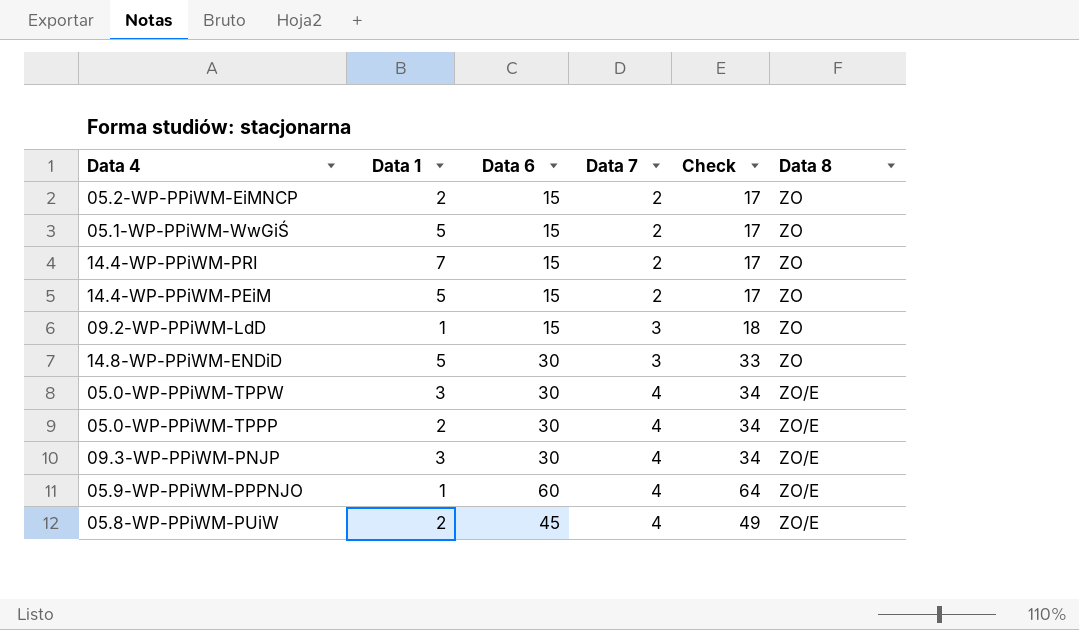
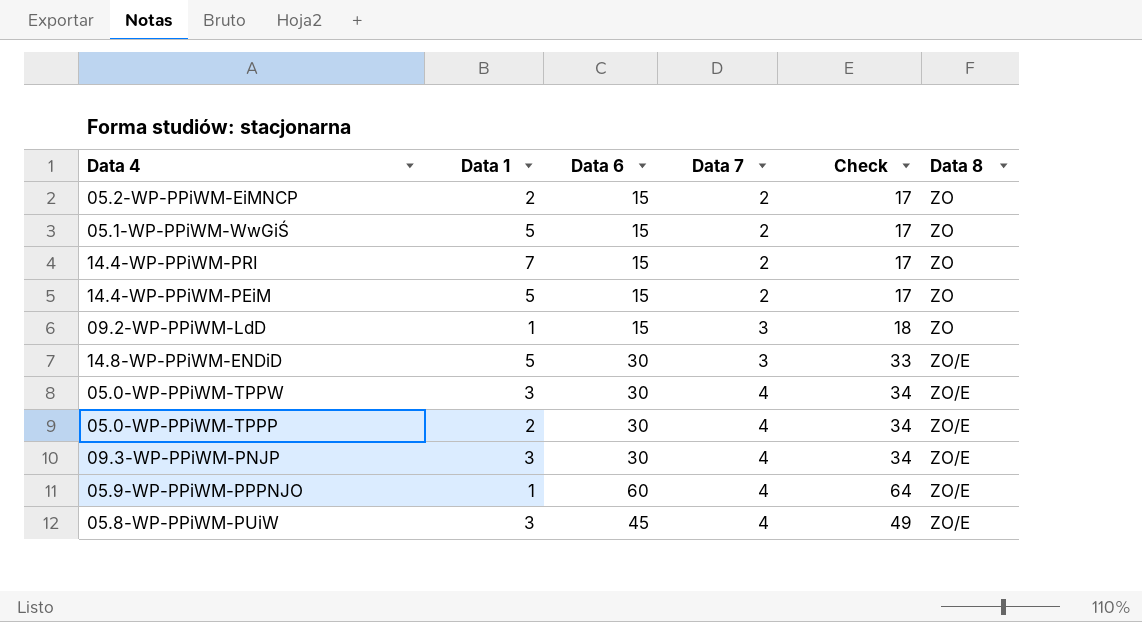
14.8-WP-PPiWM-ENDiD | Data 8: ZO -> ZO/E
05.8-WP-PPiWM-PUiW | Data 1: 2 -> 3

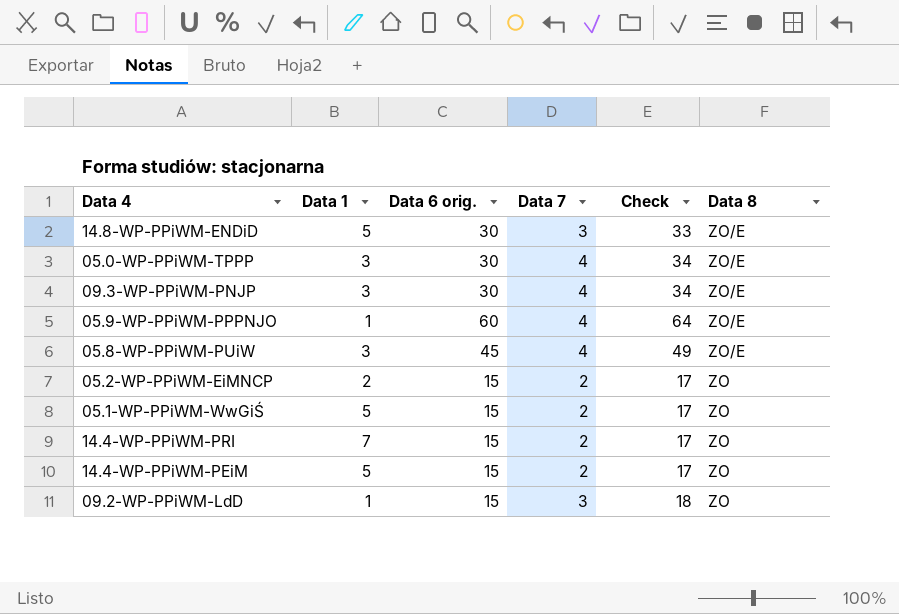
row order: Data 7 ascending -> Data 8 descending
column name: Data 6 -> Data 6 orig.
row 05.0-WP-PPiWM-TPPW: 3 | 30 | 4 | 34 | ZO/E -> none
05.0-WP-PPiWM-TPPP | Data 1: 2 -> 3

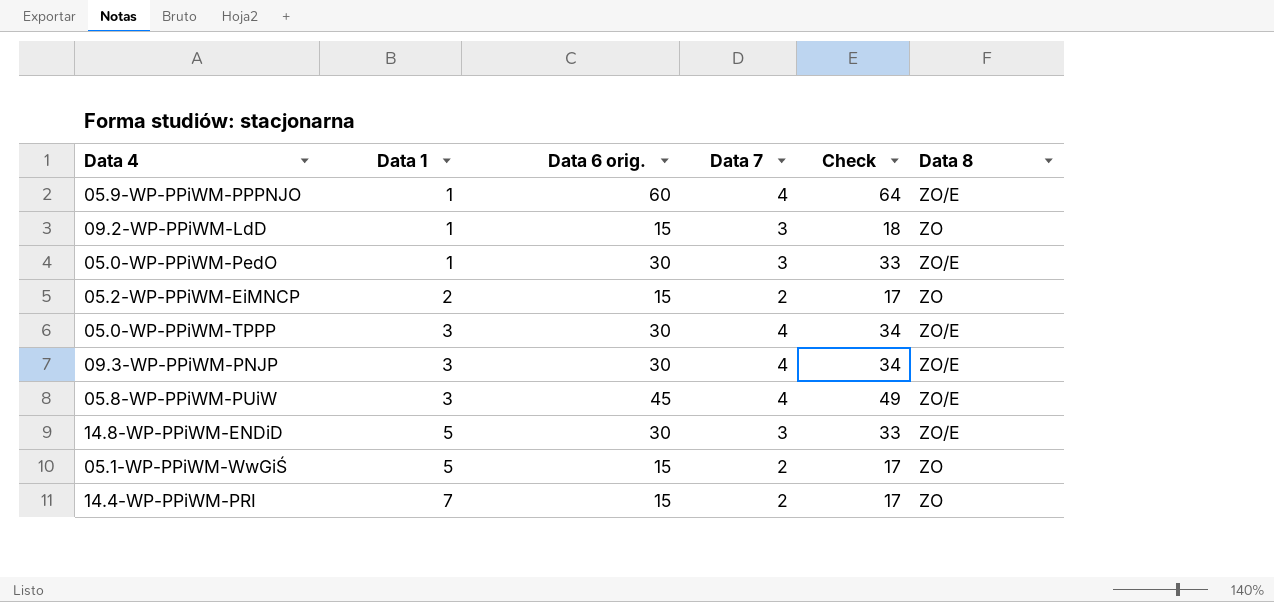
row order: Data 8 descending -> Data 1 ascending
row 14.4-WP-PPiWM-PEiM: 5 | 15 | 2 | 17 | ZO -> none
row 05.0-WP-PPiWM-PedO: none -> 1 | 30 | 3 | 33 | ZO/E

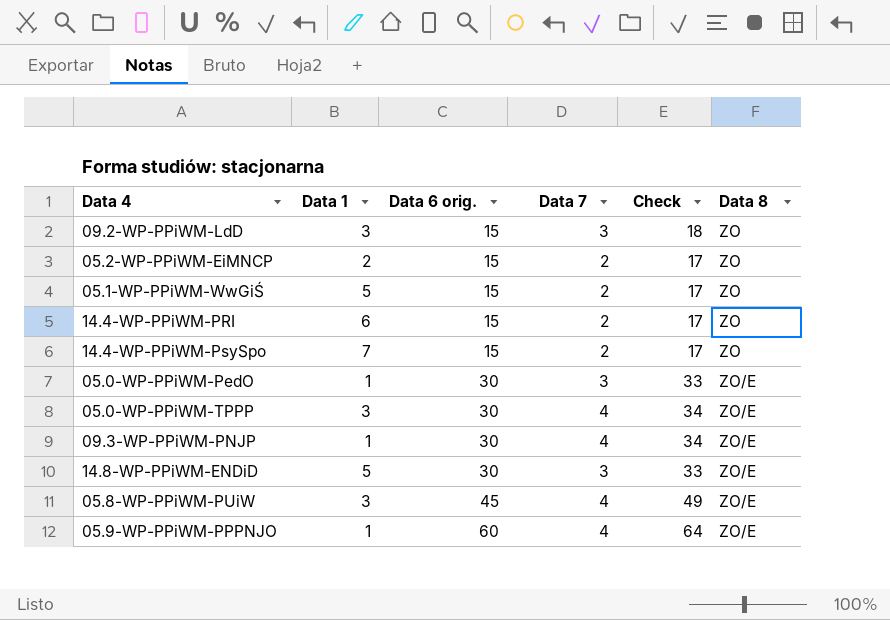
row order: Data 1 ascending -> Data 6 orig. ascending
09.2-WP-PPiWM-LdD | Data 1: 1 -> 3
14.4-WP-PPiWM-PRI | Data 1: 7 -> 6
row 14.4-WP-PPiWM-PsySpo: none -> 7 | 15 | 2 | 17 | ZO
09.3-WP-PPiWM-PNJP | Data 1: 3 -> 1

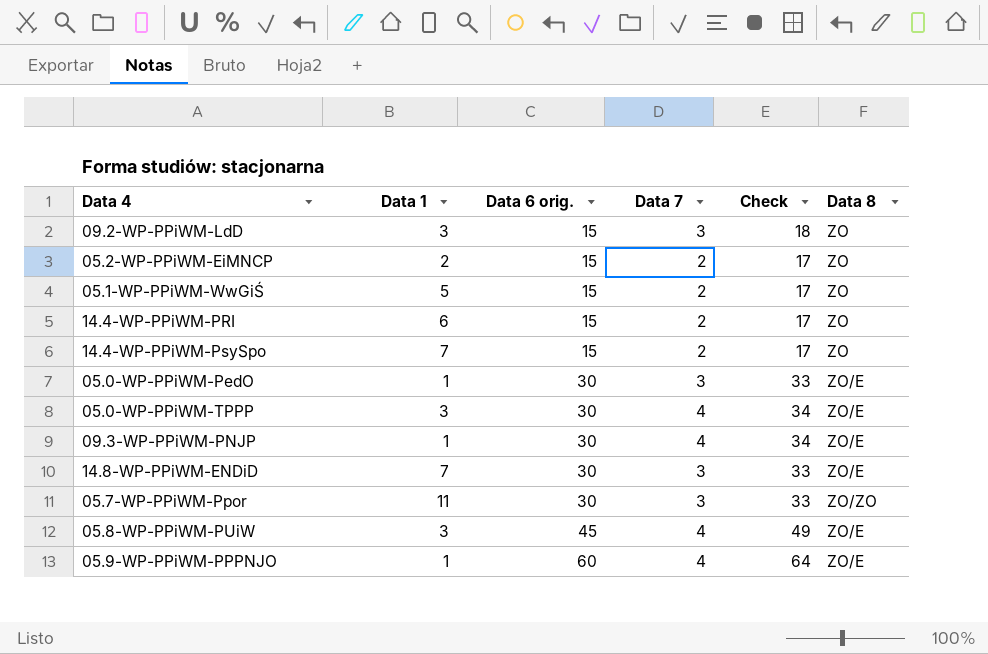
14.8-WP-PPiWM-ENDiD | Data 1: 5 -> 7
row 05.7-WP-PPiWM-Ppor: none -> 11 | 30 | 3 | 33 | ZO/ZO

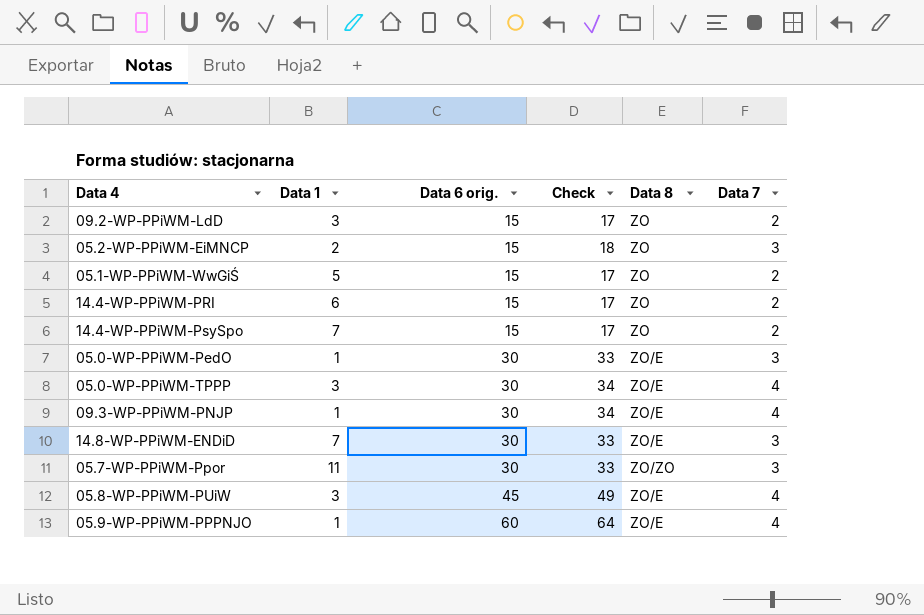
column Data 7 | position: 4 -> 6
09.2-WP-PPiWM-LdD | Check: 18 -> 17
09.2-WP-PPiWM-LdD | Data 7: 3 -> 2
05.2-WP-PPiWM-EiMNCP | Check: 17 -> 18
05.2-WP-PPiWM-EiMNCP | Data 7: 2 -> 3

